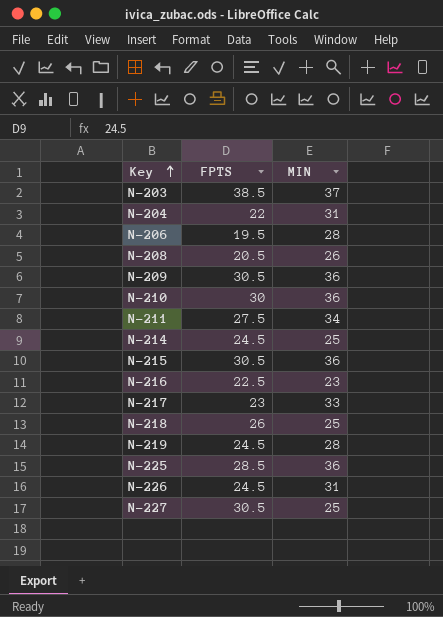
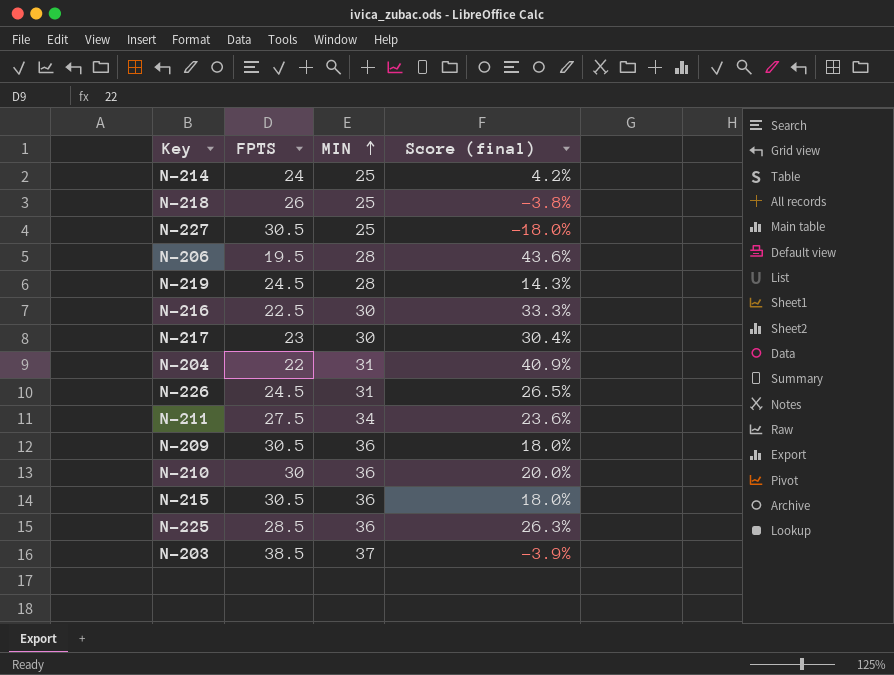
row order: Key ascending -> MIN ascending
column Score (final) | formula: none -> ([MIN] - [FPTS]) / [FPTS]
row N-208: 20.5 | 26 -> none
N-214 | FPTS: 24.5 -> 24
N-216 | MIN: 23 -> 30
N-217 | MIN: 33 -> 30

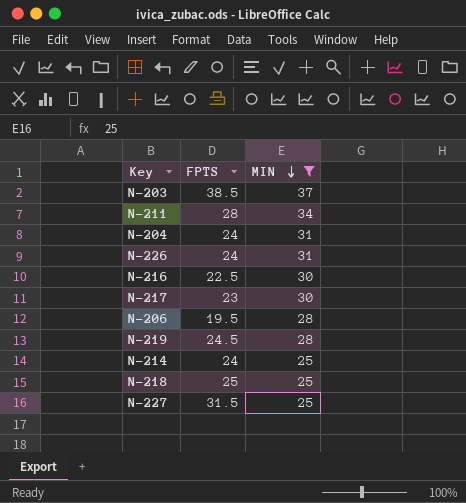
filter: none -> MIN != 36
row order: MIN ascending -> MIN descending
column Score (final) | formula: ([MIN] - [FPTS]) / [FPTS] -> none
N-211 | FPTS: 27.5 -> 28
N-204 | FPTS: 22 -> 24
N-226 | FPTS: 24.5 -> 24
N-218 | FPTS: 26 -> 25
N-227 | FPTS: 30.5 -> 31.5

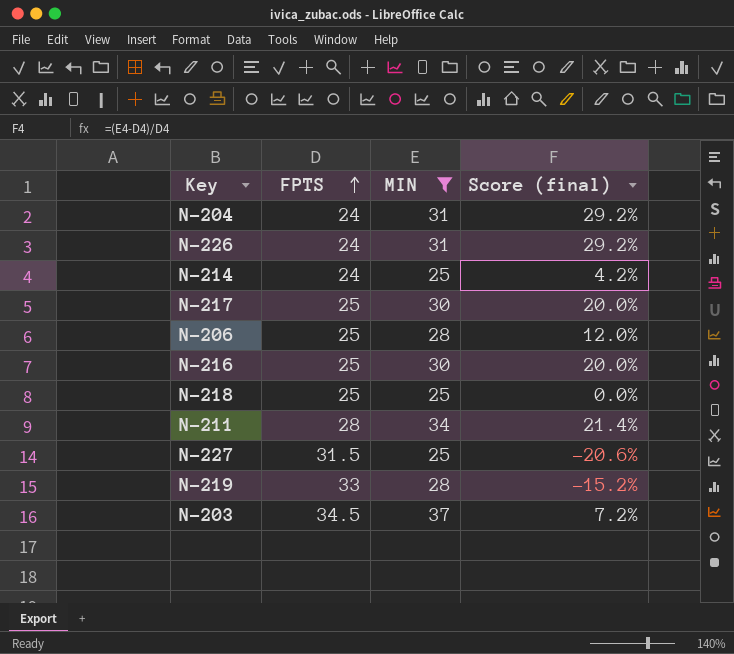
row order: MIN descending -> FPTS ascending
column Score (final) | formula: none -> ([MIN] - [FPTS]) / [FPTS]
N-217 | FPTS: 23 -> 25
N-206 | FPTS: 19.5 -> 25
N-216 | FPTS: 22.5 -> 25
N-219 | FPTS: 24.5 -> 33
N-203 | FPTS: 38.5 -> 34.5

